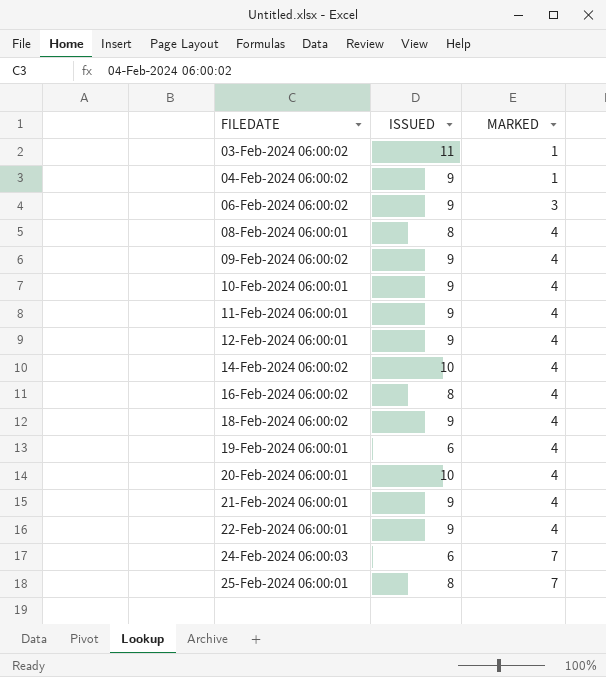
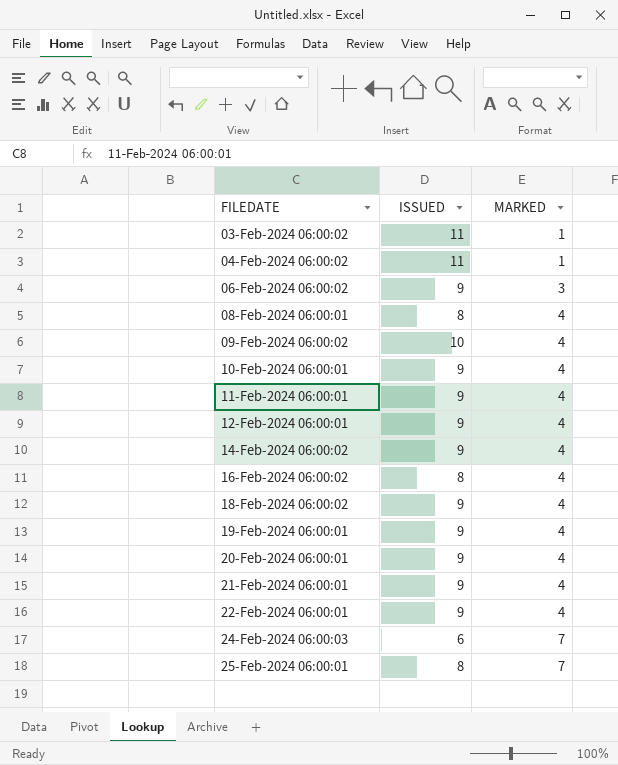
04-Feb-2024 06:00:02 | ISSUED: 9 -> 11
09-Feb-2024 06:00:02 | ISSUED: 9 -> 10
14-Feb-2024 06:00:02 | ISSUED: 10 -> 9
19-Feb-2024 06:00:01 | ISSUED: 6 -> 9
20-Feb-2024 06:00:01 | ISSUED: 10 -> 9

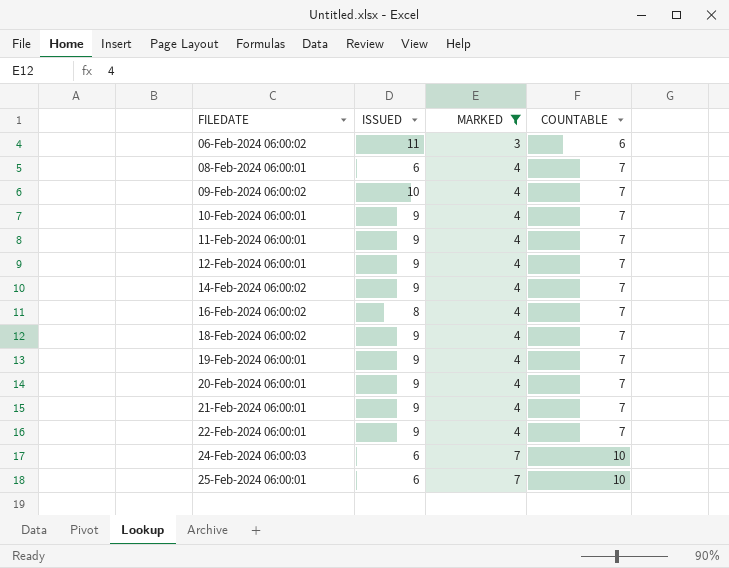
filter: none -> MARKED != 1
column COUNTABLE | position: none -> 4
06-Feb-2024 06:00:02 | ISSUED: 9 -> 11
08-Feb-2024 06:00:01 | ISSUED: 8 -> 6
25-Feb-2024 06:00:01 | ISSUED: 8 -> 6

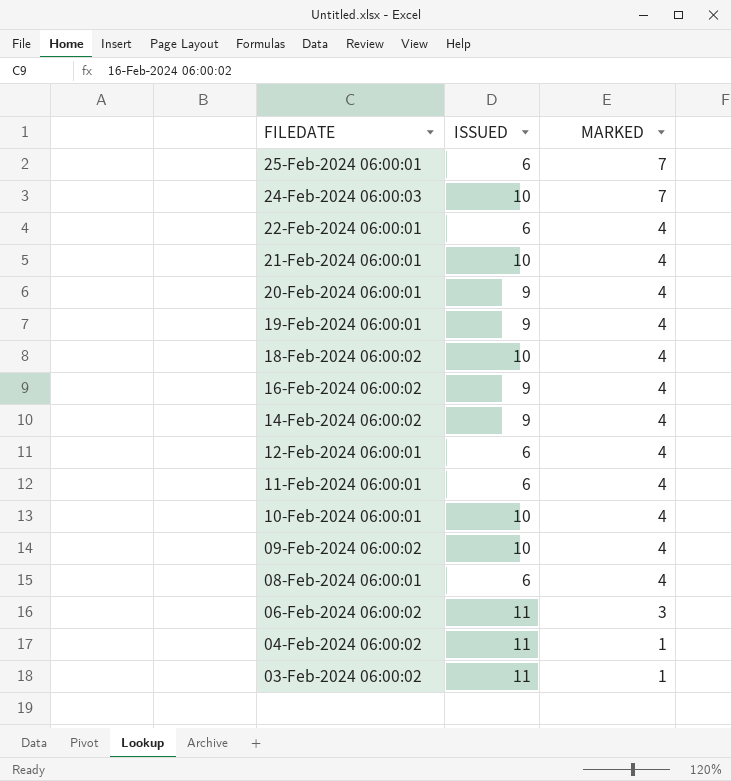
filter: MARKED != 1 -> none
row order: FILEDATE ascending -> FILEDATE descending
column COUNTABLE | position: 4 -> none
24-Feb-2024 06:00:03 | ISSUED: 6 -> 10
22-Feb-2024 06:00:01 | ISSUED: 9 -> 6
21-Feb-2024 06:00:01 | ISSUED: 9 -> 10
18-Feb-2024 06:00:02 | ISSUED: 9 -> 10
16-Feb-2024 06:00:02 | ISSUED: 8 -> 9
12-Feb-2024 06:00:01 | ISSUED: 9 -> 6
11-Feb-2024 06:00:01 | ISSUED: 9 -> 6
10-Feb-2024 06:00:01 | ISSUED: 9 -> 10

